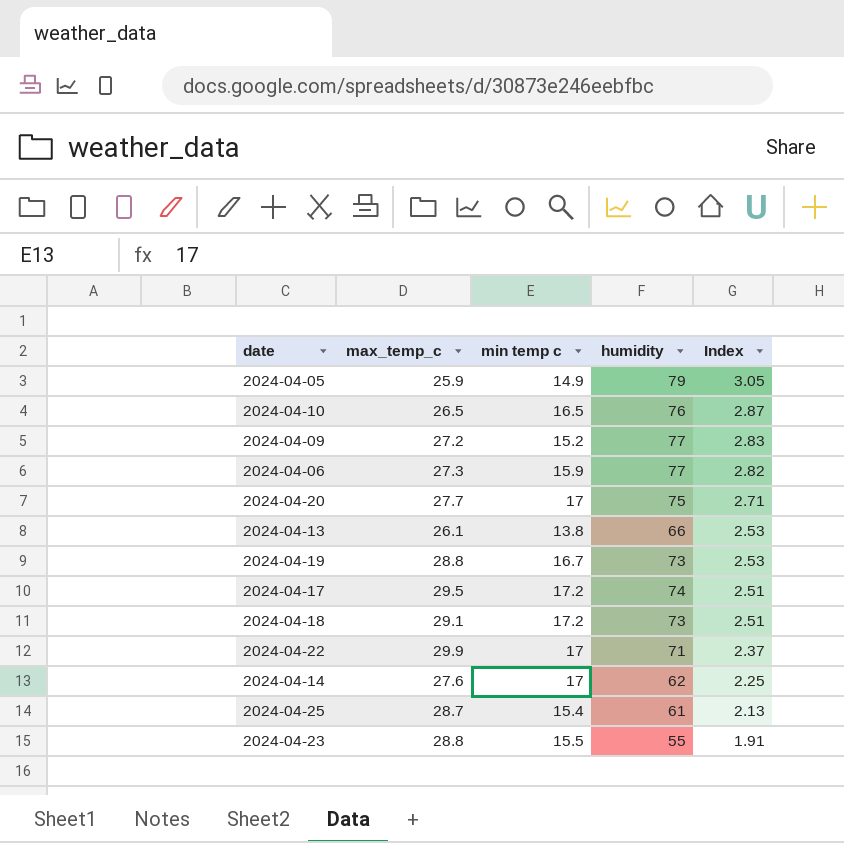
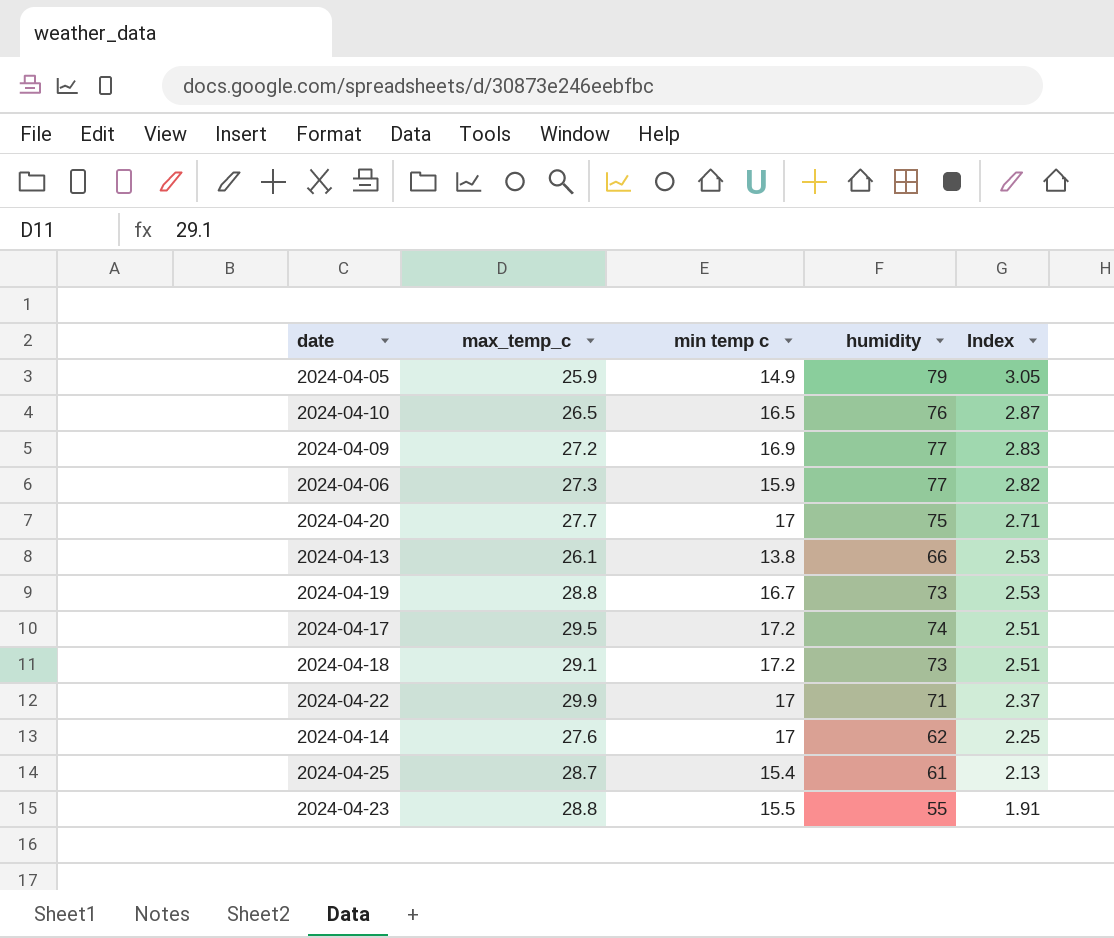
2024-04-09 | min temp c: 15.2 -> 16.9

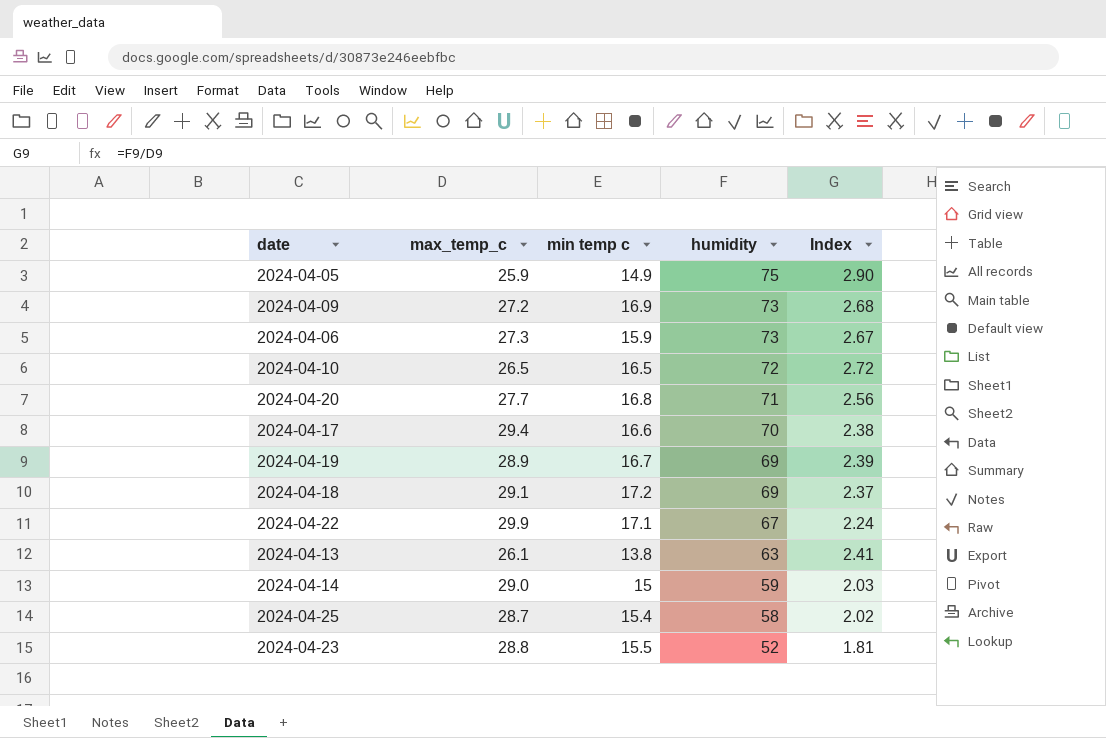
row order: Index descending -> humidity descending
2024-04-05 | humidity: 79 -> 75
2024-04-05 | Index: 3.05 -> 2.90
2024-04-09 | humidity: 77 -> 73
2024-04-09 | Index: 2.83 -> 2.68
2024-04-06 | humidity: 77 -> 73
2024-04-06 | Index: 2.82 -> 2.67
2024-04-10 | humidity: 76 -> 72
2024-04-10 | Index: 2.87 -> 2.72
2024-04-20 | min temp c: 17 -> 16.8
2024-04-20 | humidity: 75 -> 71
2024-04-20 | Index: 2.71 -> 2.56
2024-04-17 | max_temp_c: 29.5 -> 29.4
2024-04-17 | min temp c: 17.2 -> 16.6
2024-04-17 | humidity: 74 -> 70
2024-04-17 | Index: 2.51 -> 2.38
2024-04-19 | max_temp_c: 28.8 -> 28.9
2024-04-19 | humidity: 73 -> 69
2024-04-19 | Index: 2.53 -> 2.39
2024-04-18 | humidity: 73 -> 69
2024-04-18 | Index: 2.51 -> 2.37
2024-04-22 | min temp c: 17 -> 17.1
2024-04-22 | humidity: 71 -> 67
2024-04-22 | Index: 2.37 -> 2.24
2024-04-13 | humidity: 66 -> 63
2024-04-13 | Index: 2.53 -> 2.41
2024-04-14 | max_temp_c: 27.6 -> 29.0
2024-04-14 | min temp c: 17 -> 15
2024-04-14 | humidity: 62 -> 59
2024-04-14 | Index: 2.25 -> 2.03
2024-04-25 | humidity: 61 -> 58
2024-04-25 | Index: 2.13 -> 2.02
2024-04-23 | humidity: 55 -> 52
2024-04-23 | Index: 1.91 -> 1.81

